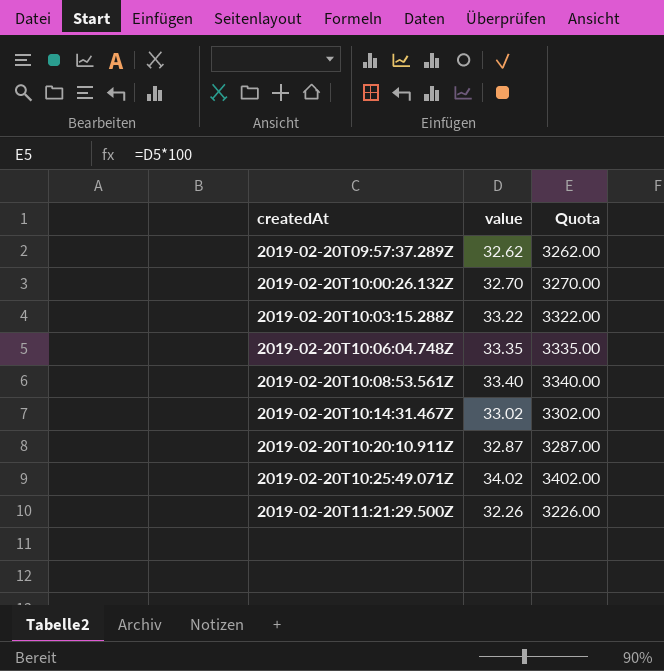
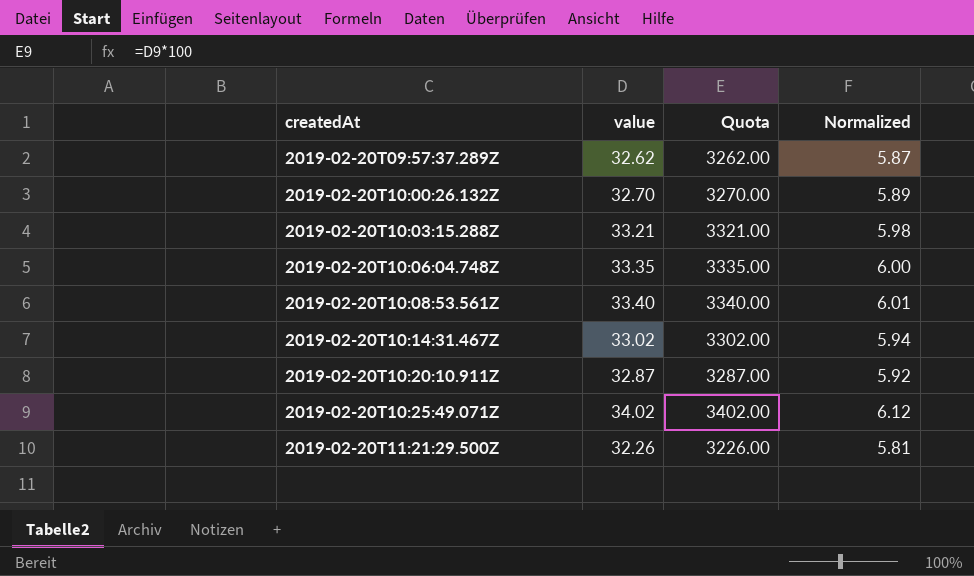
column Normalized | formula: none -> [value] * 0.18
2019-02-20T10:03:15.288Z | value: 33.22 -> 33.21
2019-02-20T10:03:15.288Z | Quota: 3322.00 -> 3321.00

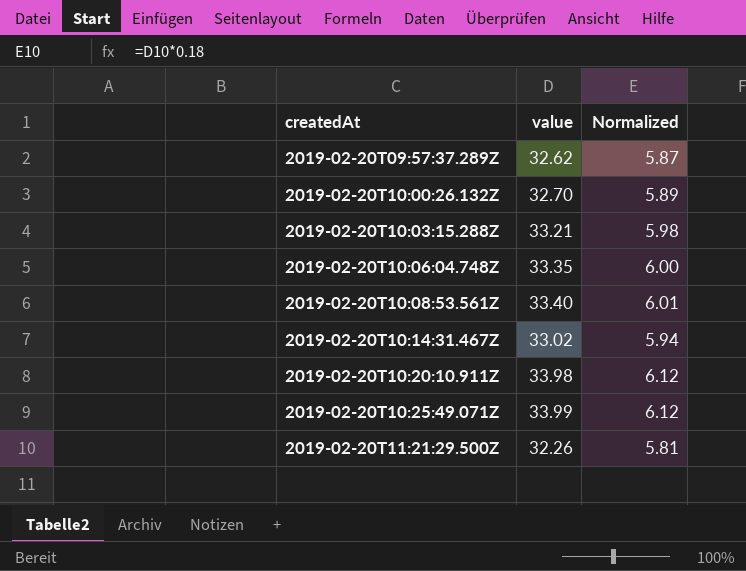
column Quota | formula: [value] * 100 -> none
2019-02-20T10:20:10.911Z | value: 32.87 -> 33.98
2019-02-20T10:20:10.911Z | Normalized: 5.92 -> 6.12
2019-02-20T10:25:49.071Z | value: 34.02 -> 33.99

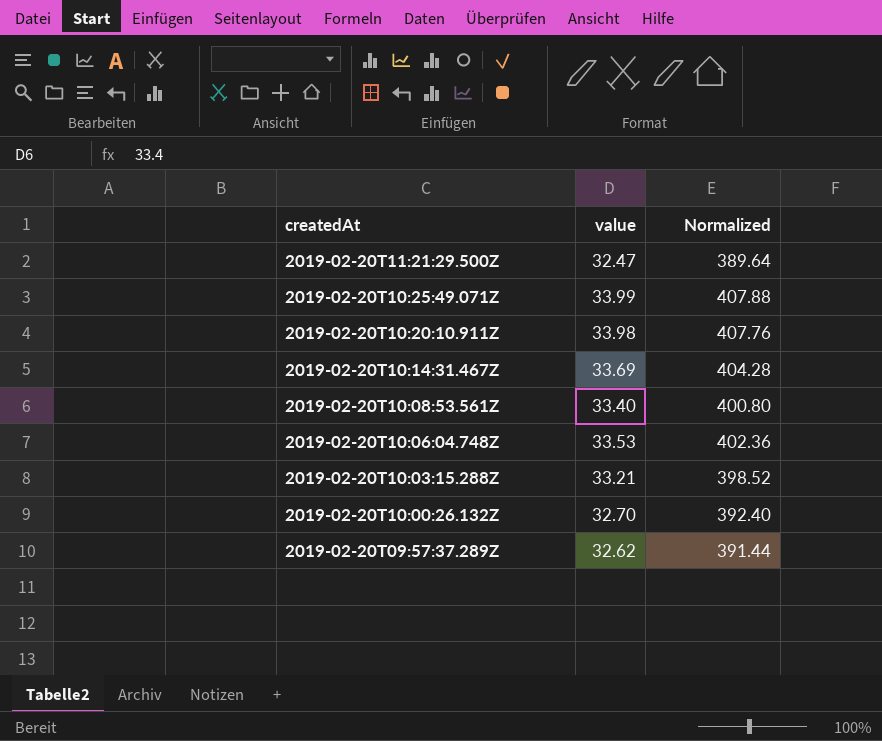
row order: createdAt ascending -> createdAt descending
column Normalized | formula: [value] * 0.18 -> [value] * 12
2019-02-20T11:21:29.500Z | value: 32.26 -> 32.47
2019-02-20T10:14:31.467Z | value: 33.02 -> 33.69
2019-02-20T10:06:04.748Z | value: 33.35 -> 33.53

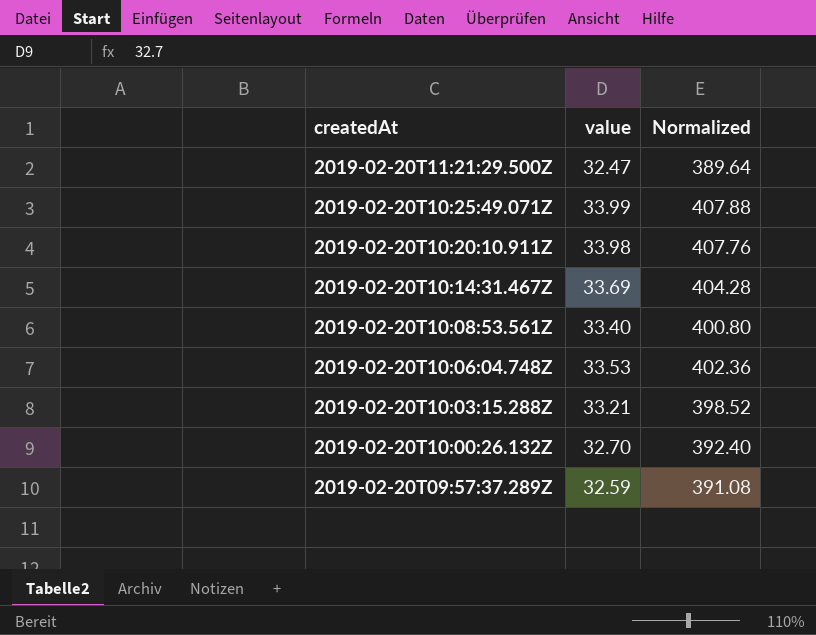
2019-02-20T09:57:37.289Z | value: 32.62 -> 32.59
2019-02-20T09:57:37.289Z | Normalized: 391.44 -> 391.08

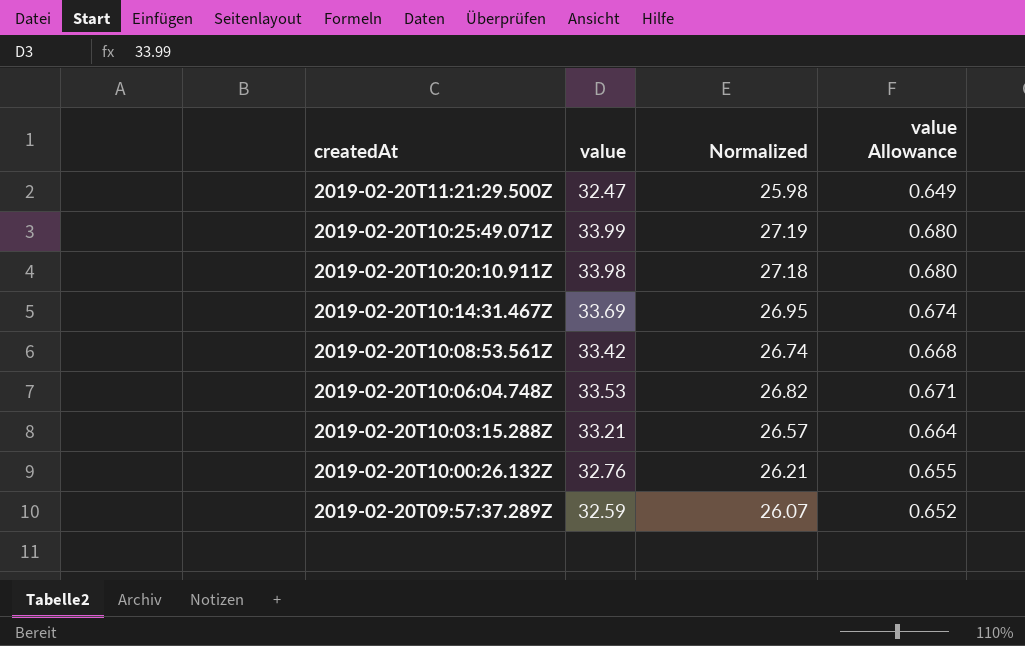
column Normalized | formula: [value] * 12 -> [value] * 0.8
column value Allowance | formula: none -> [value] * 0.02
2019-02-20T10:08:53.561Z | value: 33.40 -> 33.42
2019-02-20T10:00:26.132Z | value: 32.70 -> 32.76

